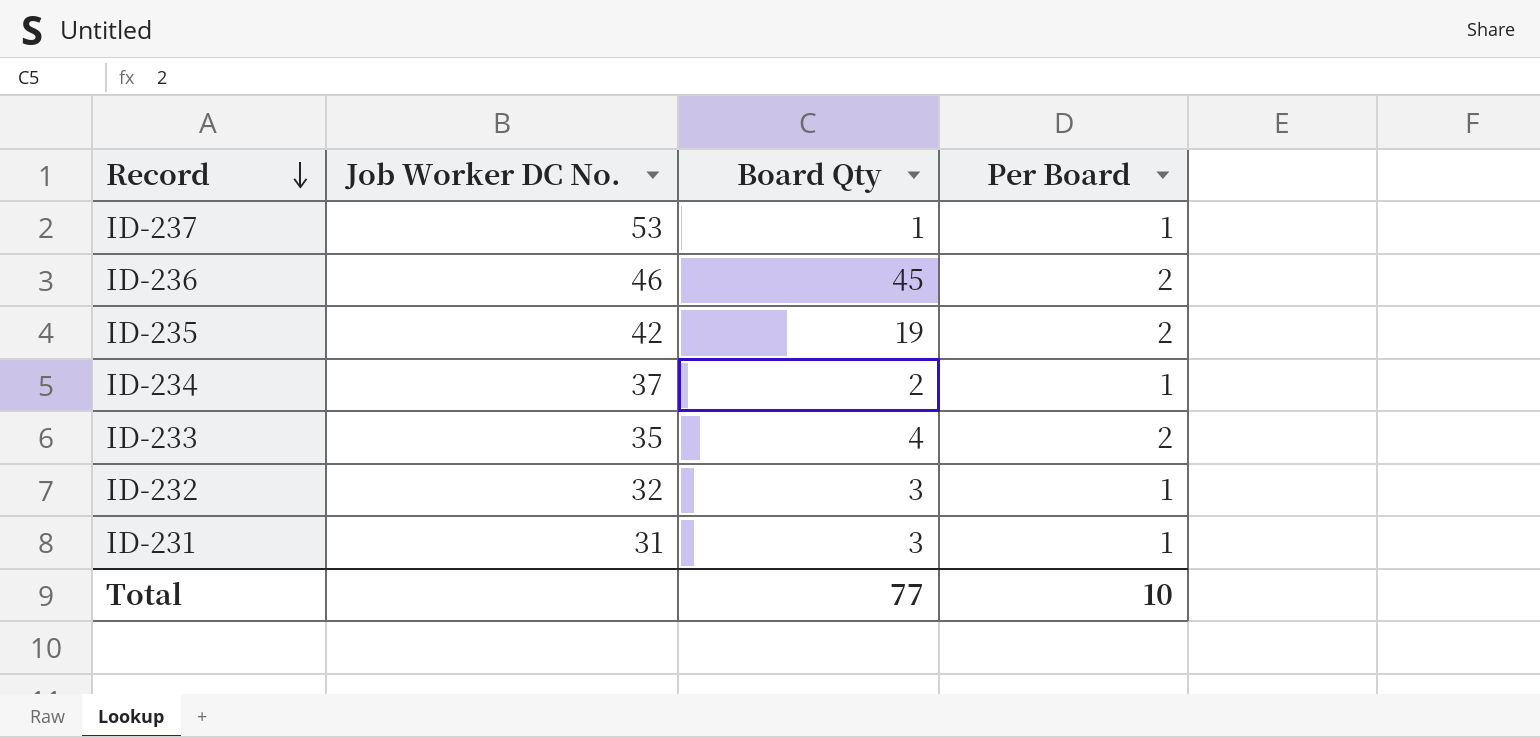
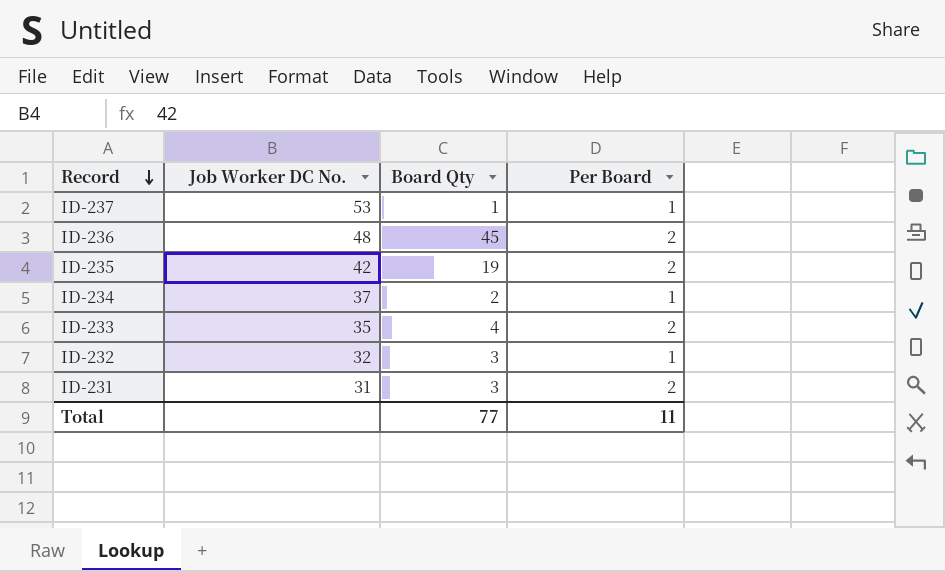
ID-236 | Job Worker DC No.: 46 -> 48
ID-231 | Per Board: 1 -> 2
Total | Per Board: 10 -> 11

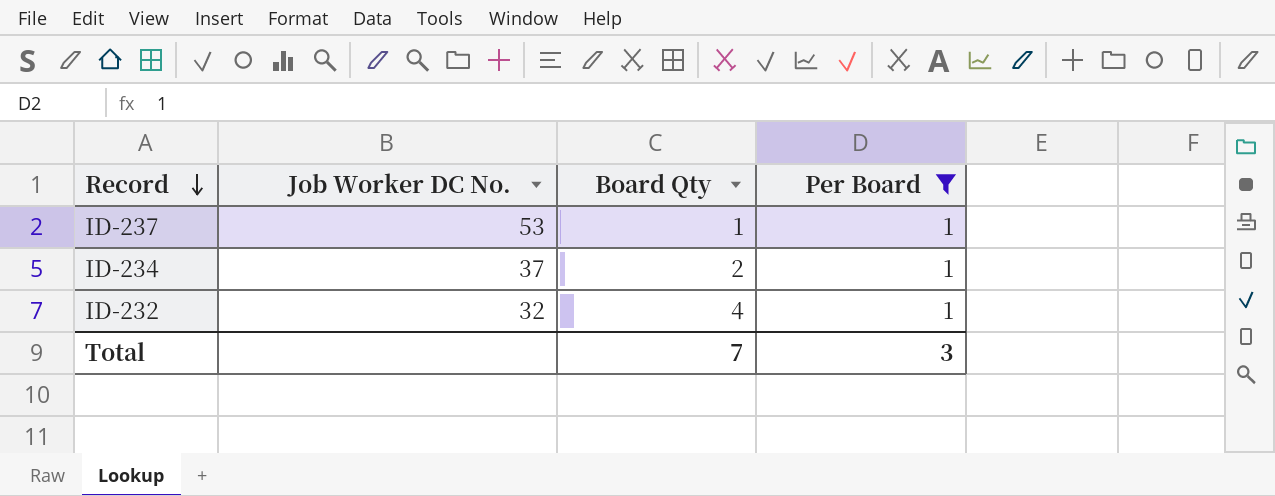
filter: none -> Per Board = 1
ID-232 | Board Qty: 3 -> 4
Total | Board Qty: 77 -> 7
Total | Per Board: 11 -> 3

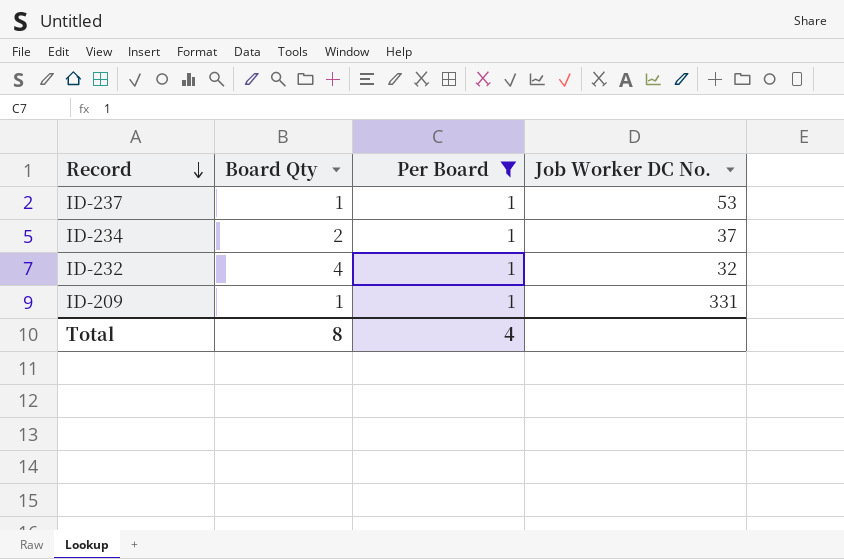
column Job Worker DC No. | position: 2 -> 4
row ID-209: none -> 1 | 1 | 331
Total | Board Qty: 7 -> 8
Total | Per Board: 3 -> 4

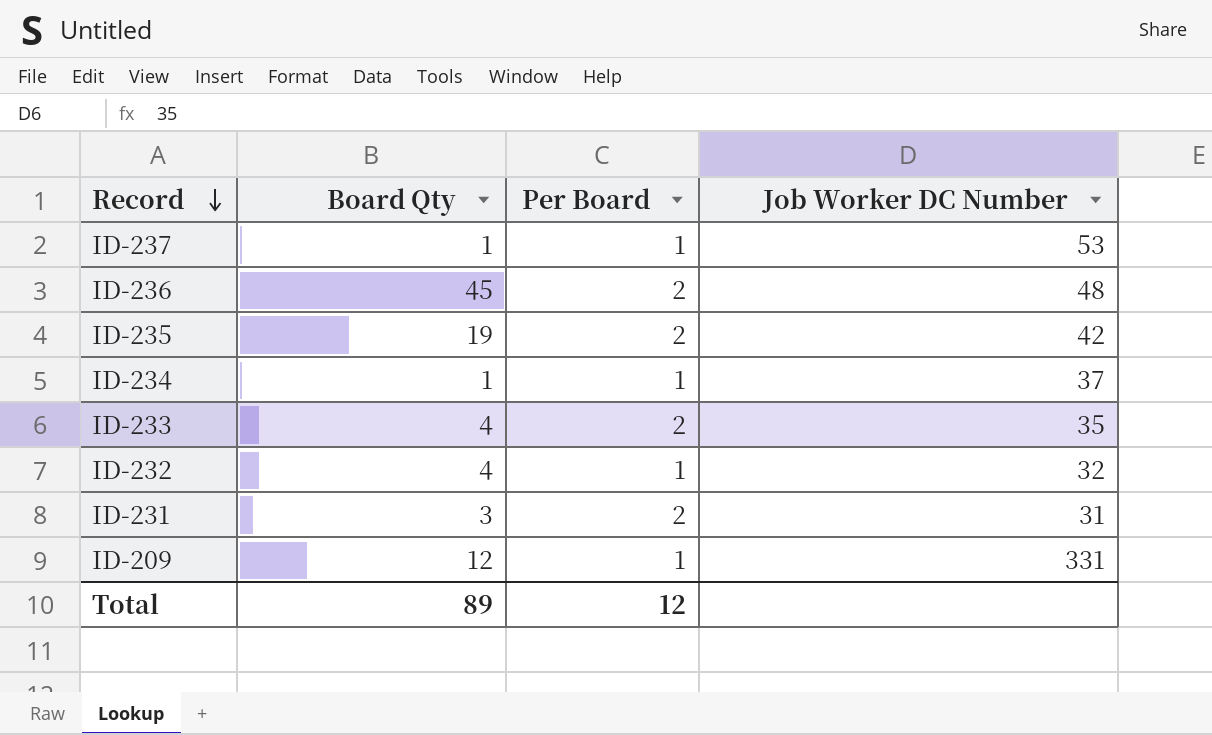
filter: Per Board = 1 -> none
column name: Job Worker DC No. -> Job Worker DC Number
ID-234 | Board Qty: 2 -> 1
ID-209 | Board Qty: 1 -> 12
Total | Board Qty: 8 -> 89
Total | Per Board: 4 -> 12

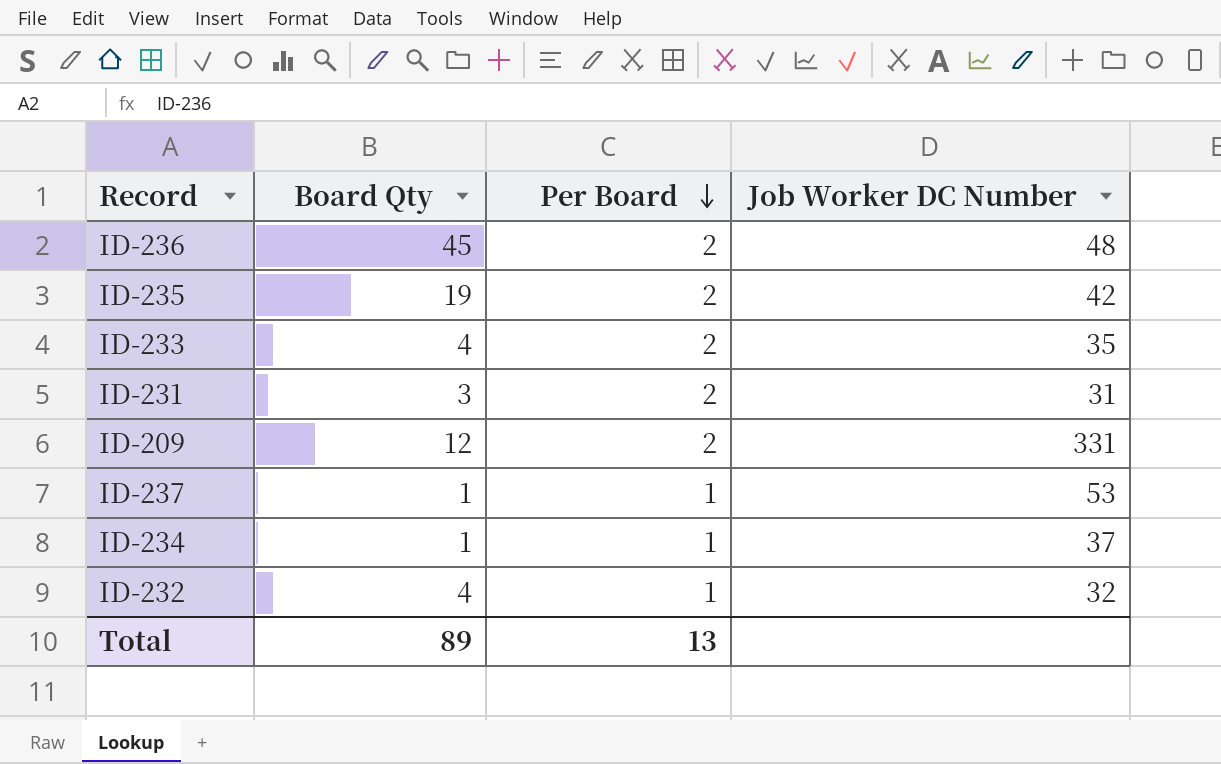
row order: Record descending -> Per Board descending
ID-209 | Per Board: 1 -> 2
Total | Per Board: 12 -> 13

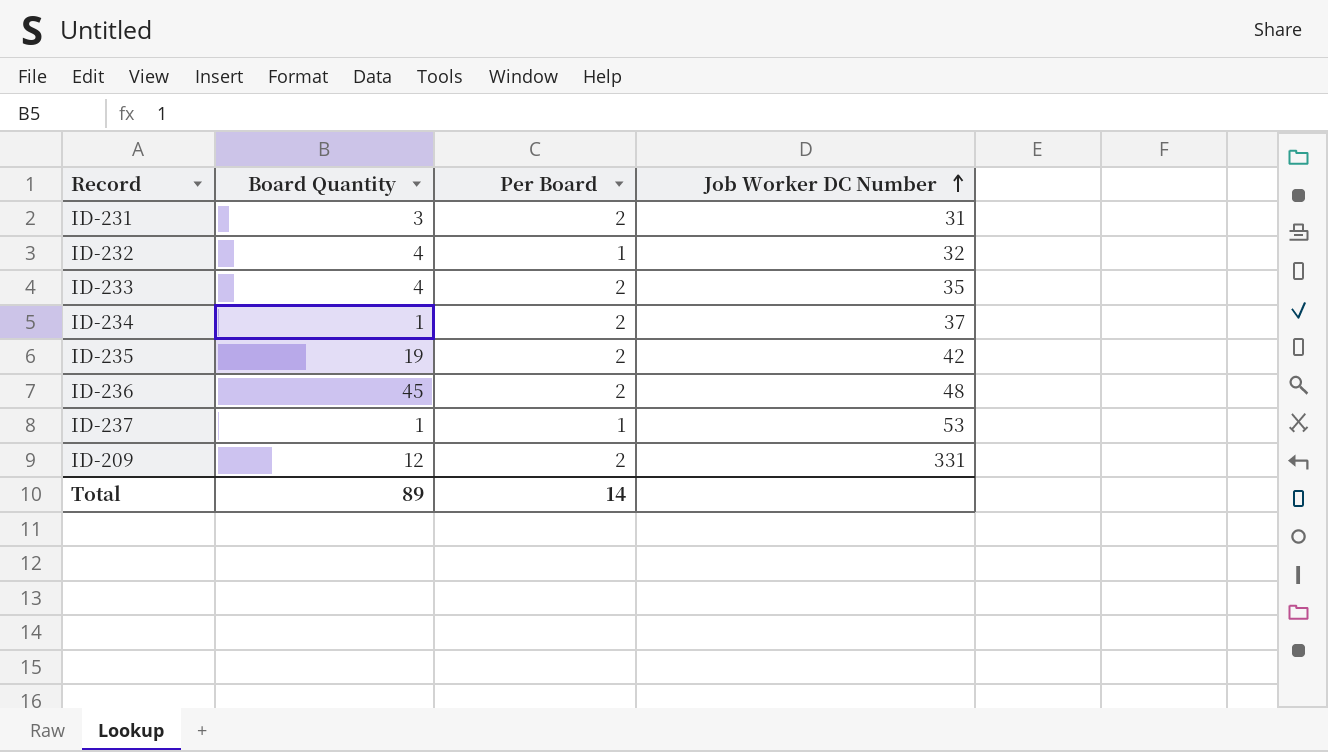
row order: Per Board descending -> Job Worker DC Number ascending
column name: Board Qty -> Board Quantity
ID-234 | Per Board: 1 -> 2
Total | Per Board: 13 -> 14

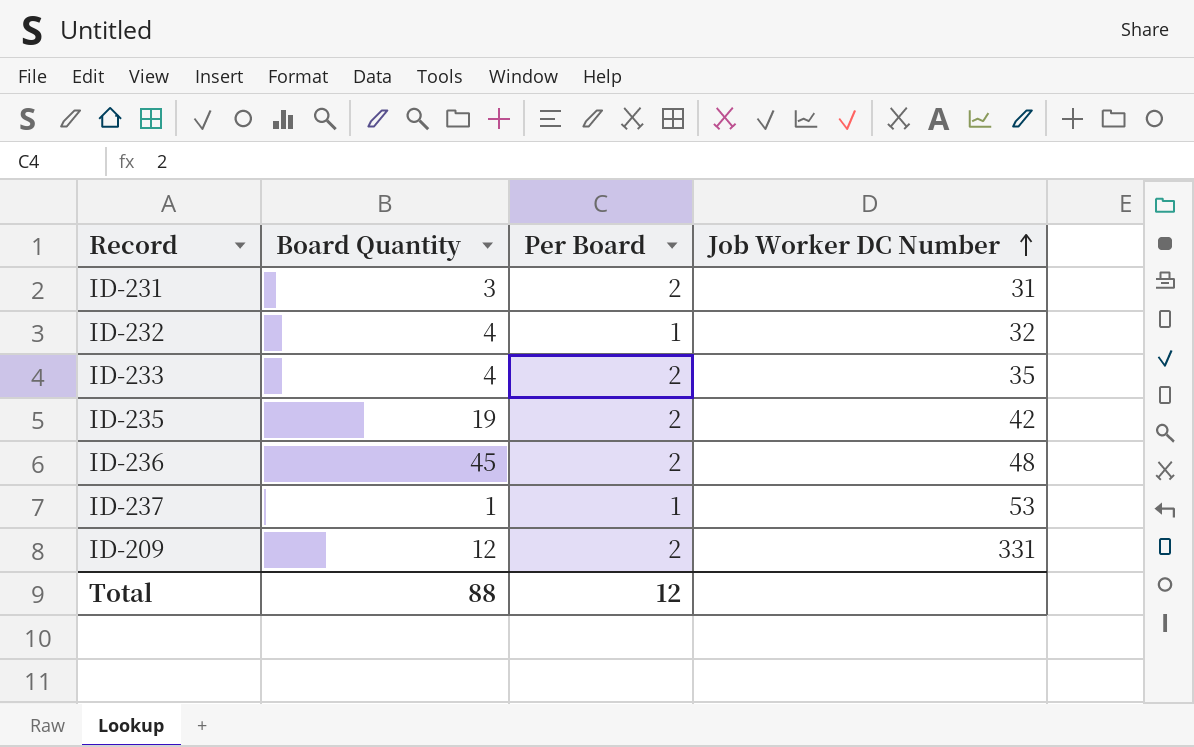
row ID-234: 1 | 2 | 37 -> none
Total | Board Quantity: 89 -> 88
Total | Per Board: 14 -> 12

